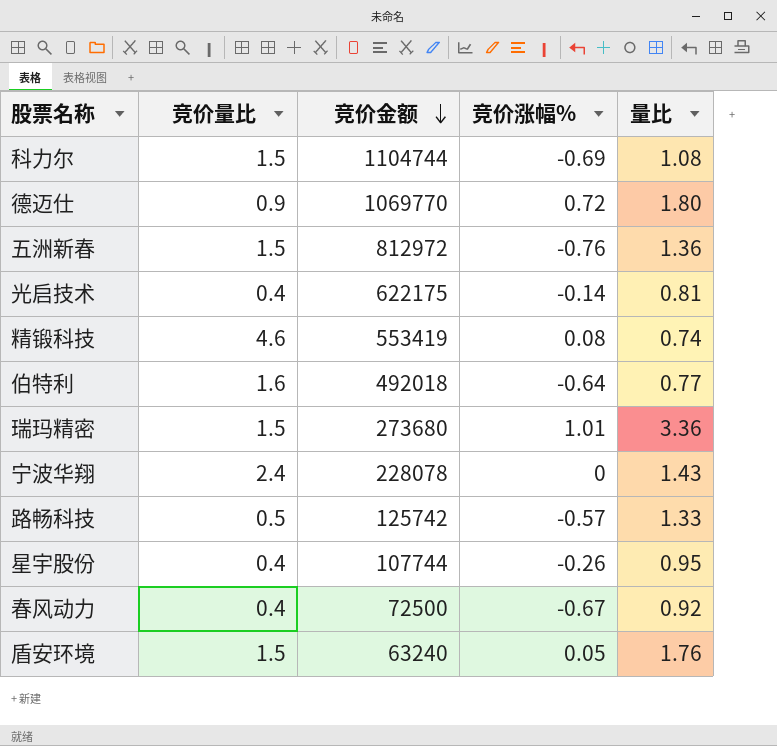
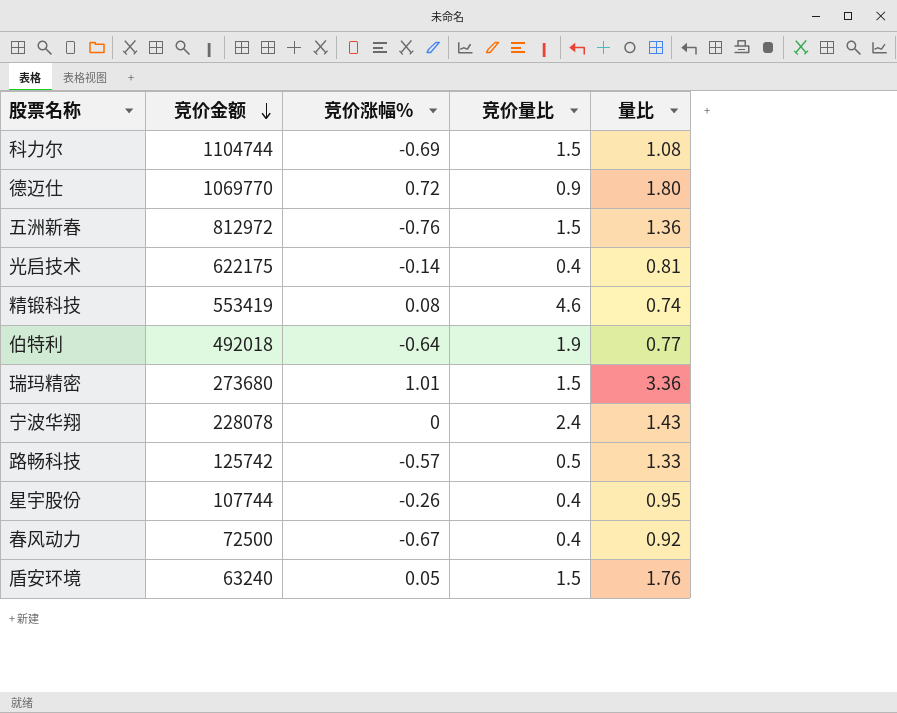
column 竞价量比 | position: 2 -> 4
伯特利 | 竞价量比: 1.6 -> 1.9

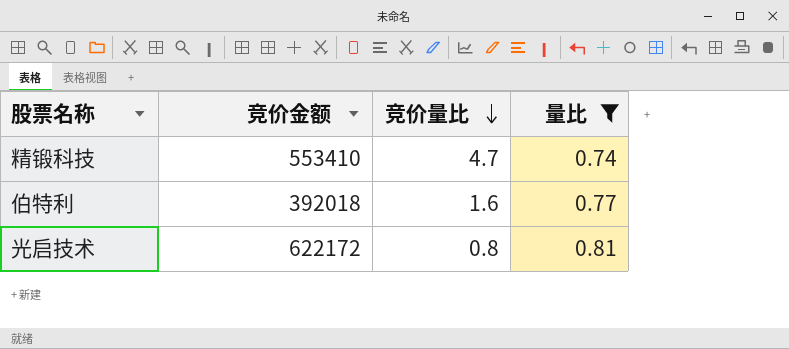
filter: none -> 量比 <= 0.81
row order: 竞价金额 descending -> 竞价量比 descending
column 竞价涨幅% | position: 3 -> none
精锻科技 | 竞价金额: 553419 -> 553410
精锻科技 | 竞价量比: 4.6 -> 4.7
伯特利 | 竞价金额: 492018 -> 392018
伯特利 | 竞价量比: 1.9 -> 1.6
光启技术 | 竞价金额: 622175 -> 622172
光启技术 | 竞价量比: 0.4 -> 0.8

